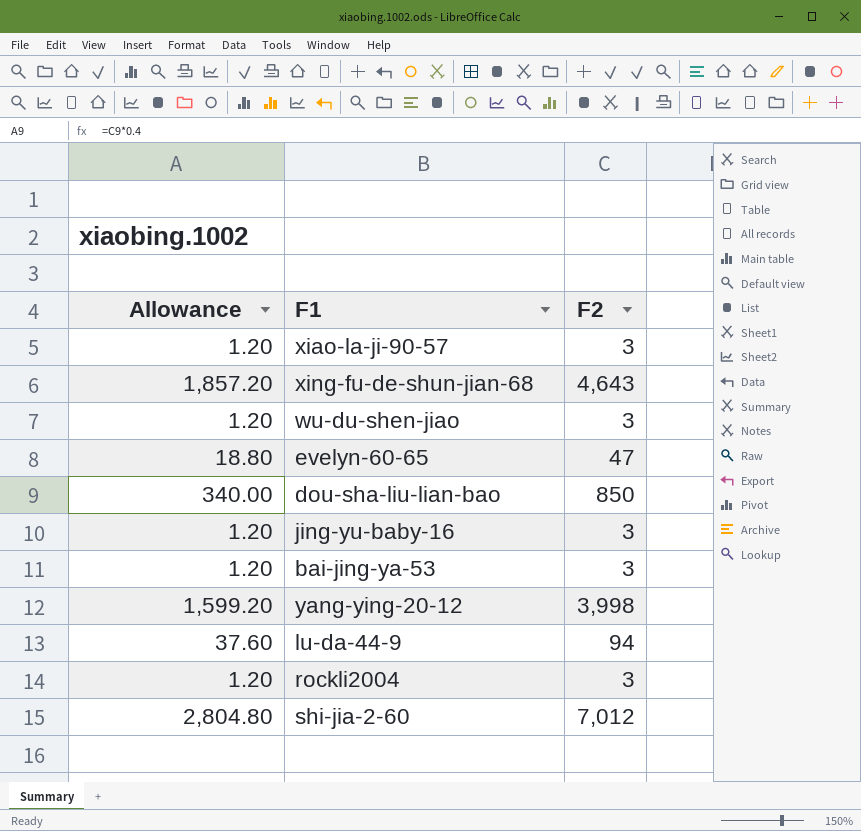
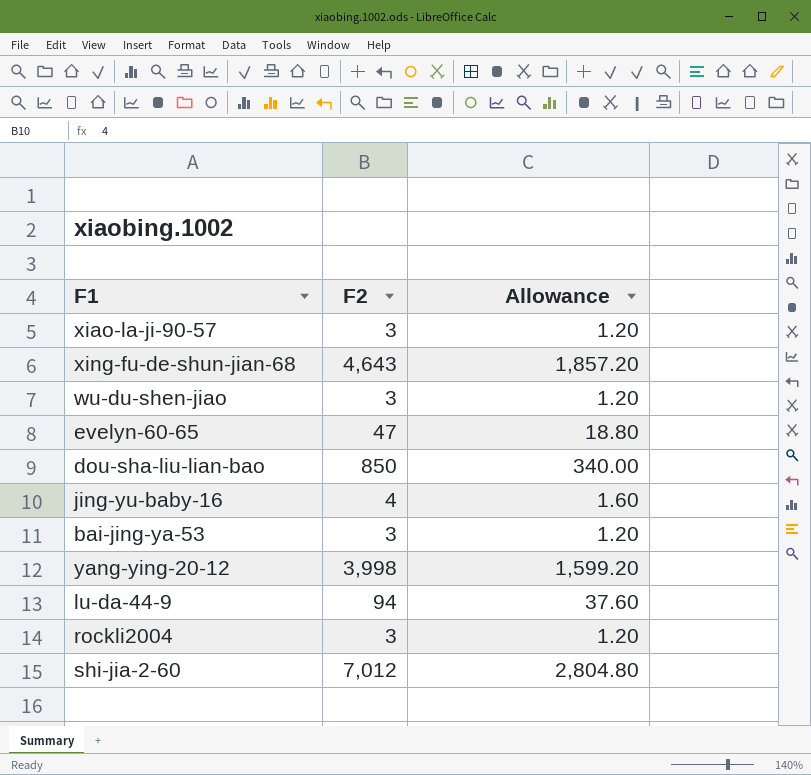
column Allowance | position: 1 -> 3
jing-yu-baby-16 | F2: 3 -> 4
jing-yu-baby-16 | Allowance: 1.20 -> 1.60

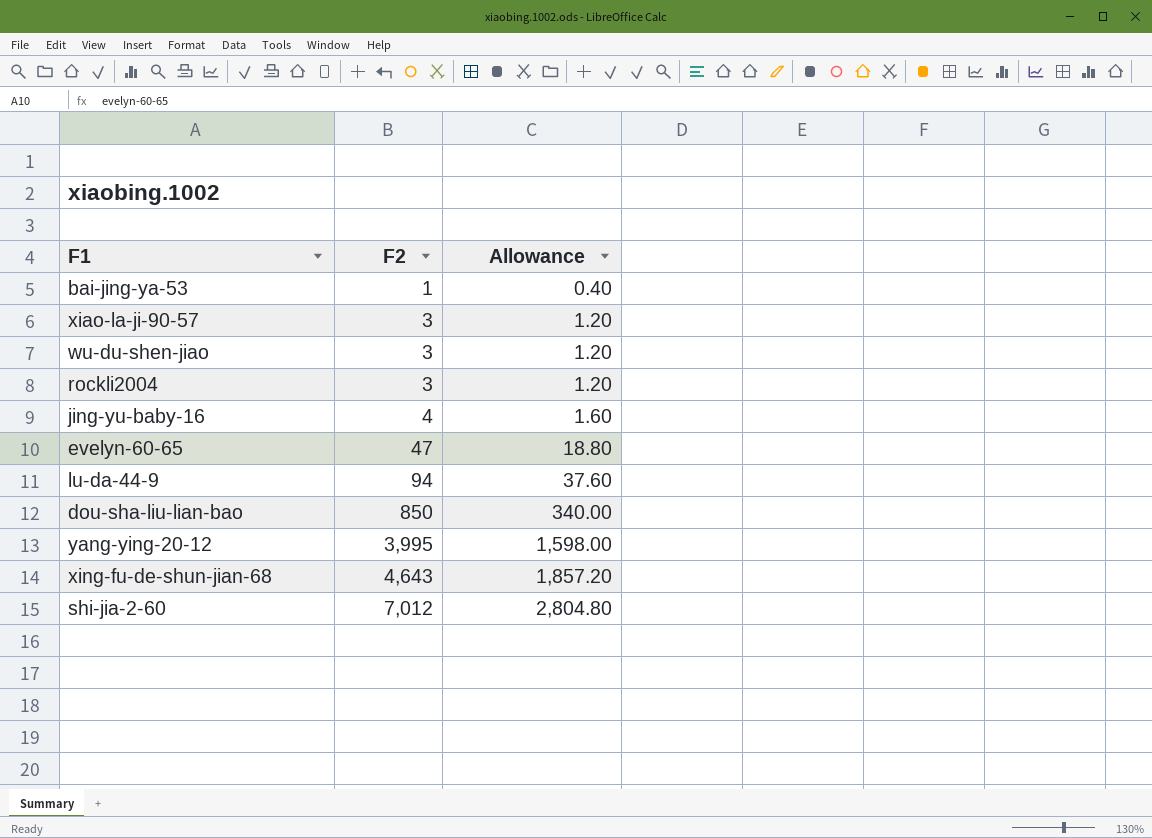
row order: none -> F2 ascending
bai-jing-ya-53 | F2: 3 -> 1
bai-jing-ya-53 | Allowance: 1.20 -> 0.40
yang-ying-20-12 | F2: 3,998 -> 3,995
yang-ying-20-12 | Allowance: 1,599.20 -> 1,598.00

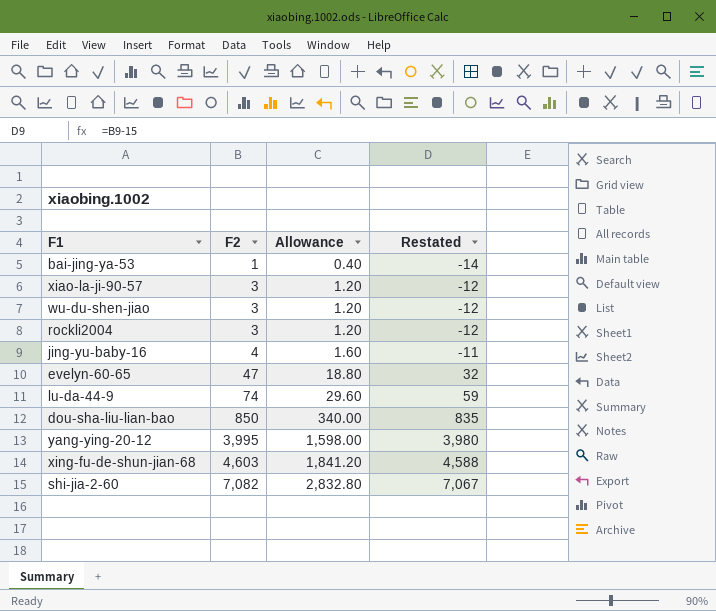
column Restated | formula: none -> [F2] - 15
lu-da-44-9 | F2: 94 -> 74
lu-da-44-9 | Allowance: 37.60 -> 29.60
xing-fu-de-shun-jian-68 | F2: 4,643 -> 4,603
xing-fu-de-shun-jian-68 | Allowance: 1,857.20 -> 1,841.20
shi-jia-2-60 | F2: 7,012 -> 7,082
shi-jia-2-60 | Allowance: 2,804.80 -> 2,832.80

